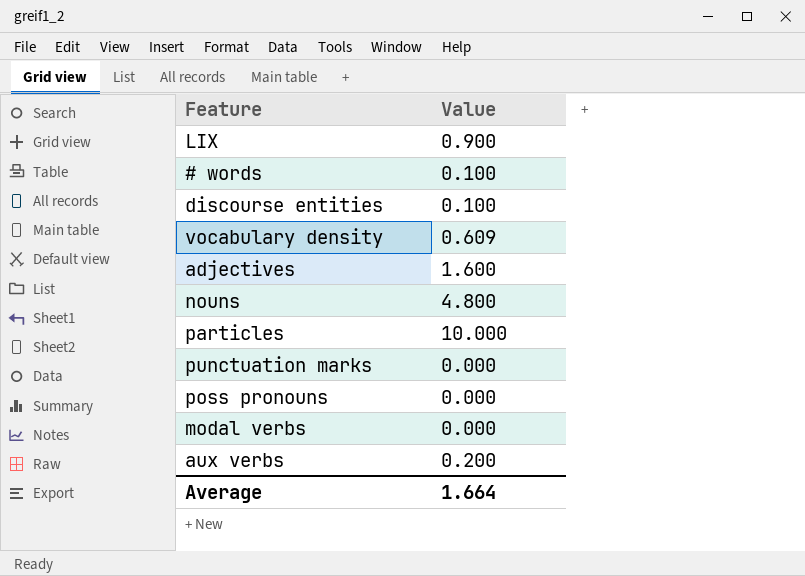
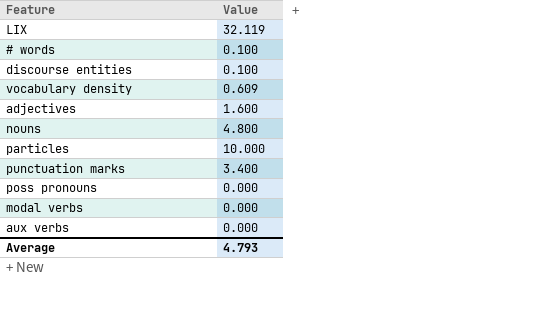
LIX | Value: 0.900 -> 32.119
punctuation marks | Value: 0.000 -> 3.400
aux verbs | Value: 0.200 -> 0.000
Average | Value: 1.664 -> 4.793

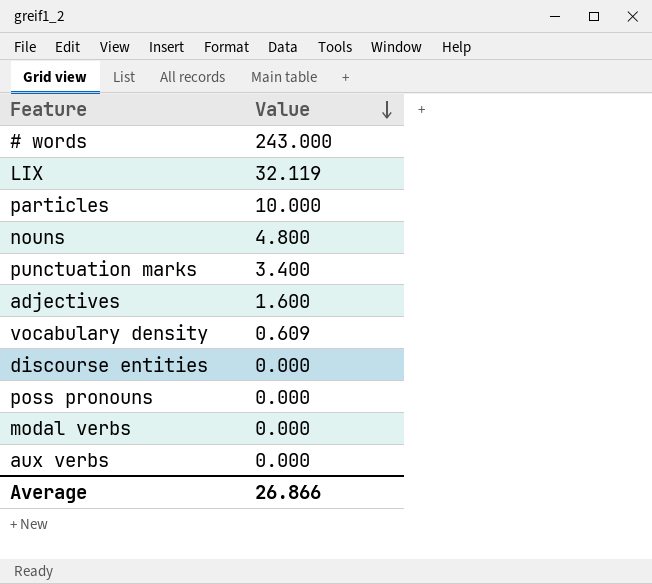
row order: none -> Value descending
# words | Value: 0.100 -> 243.000
discourse entities | Value: 0.100 -> 0.000
Average | Value: 4.793 -> 26.866

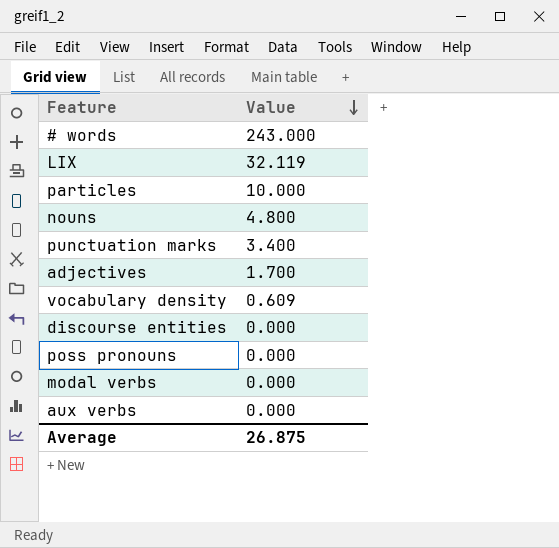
adjectives | Value: 1.600 -> 1.700
Average | Value: 26.866 -> 26.875

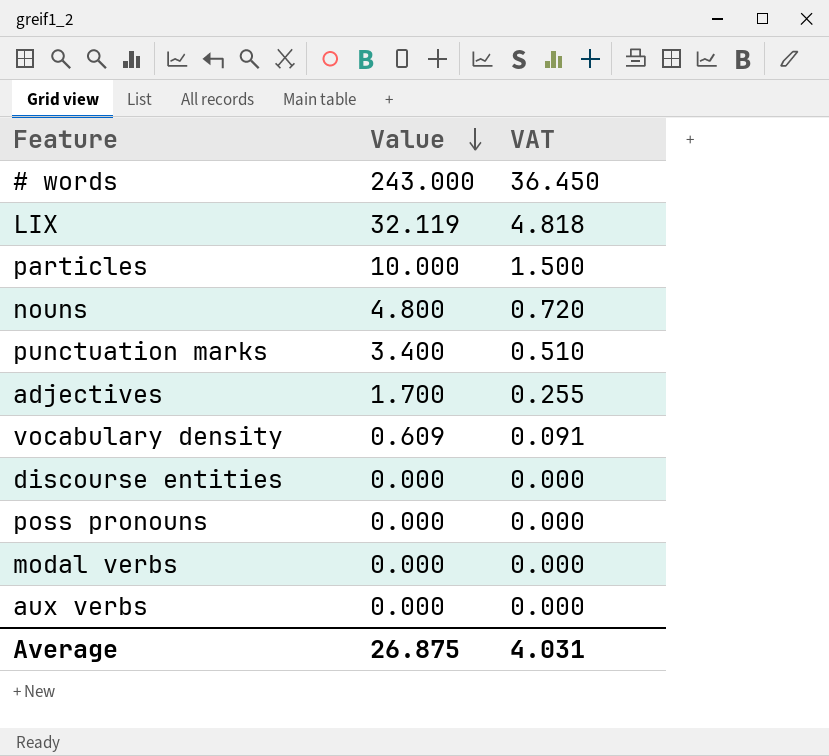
column VAT | formula: none -> [Value] * 0.15

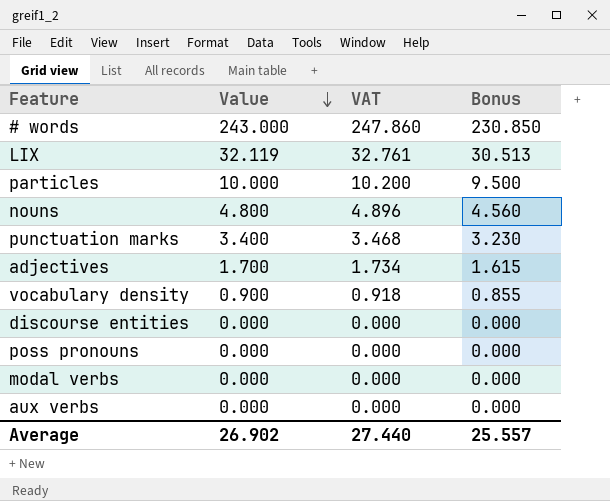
column VAT | formula: [Value] * 0.15 -> [Value] * 1.02
column Bonus | formula: none -> [Value] * 0.95
vocabulary density | Value: 0.609 -> 0.900
Average | Value: 26.875 -> 26.902
Average | VAT: 4.031 -> 27.440

